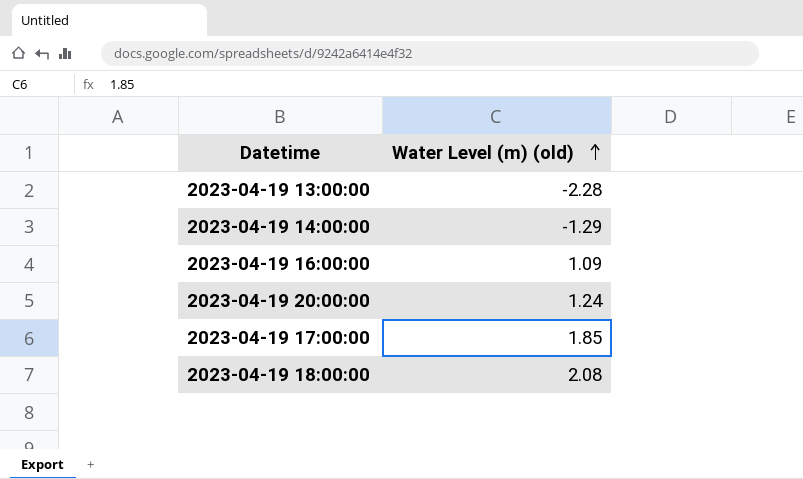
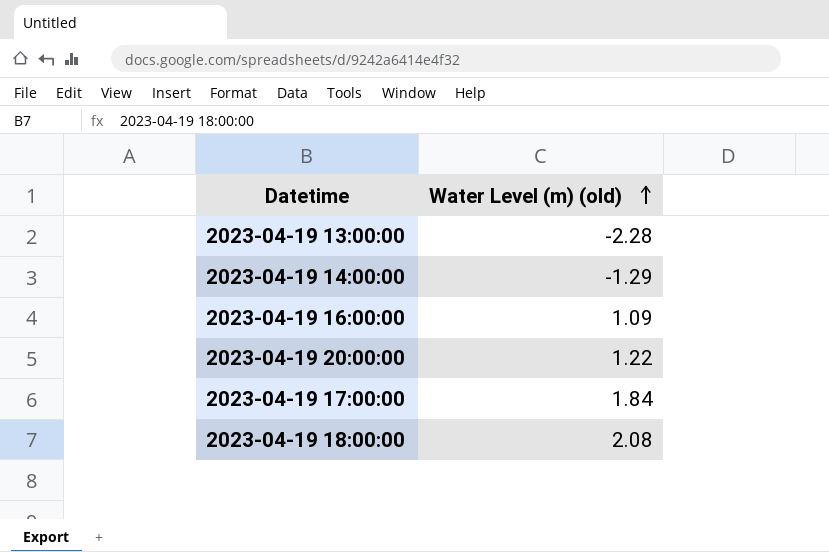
2023-04-19 20:00:00 | Water Level (m) (old): 1.24 -> 1.22
2023-04-19 17:00:00 | Water Level (m) (old): 1.85 -> 1.84

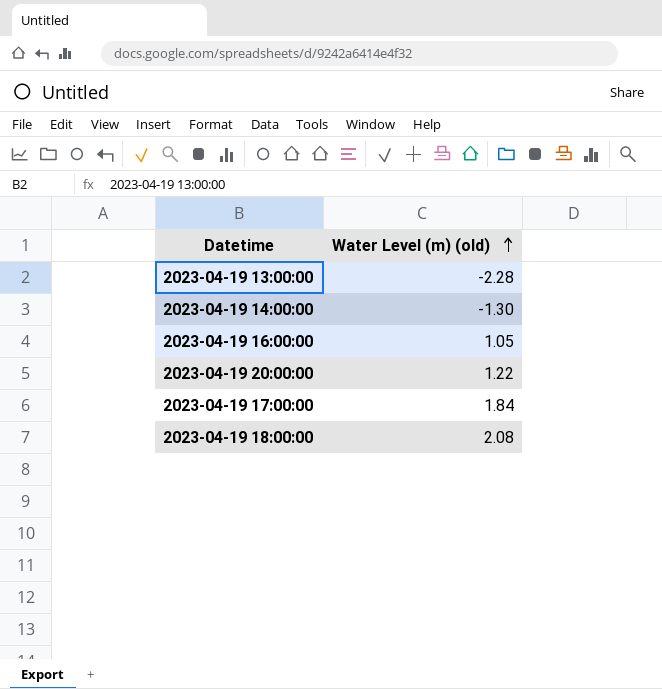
2023-04-19 14:00:00 | Water Level (m) (old): -1.29 -> -1.30
2023-04-19 16:00:00 | Water Level (m) (old): 1.09 -> 1.05

